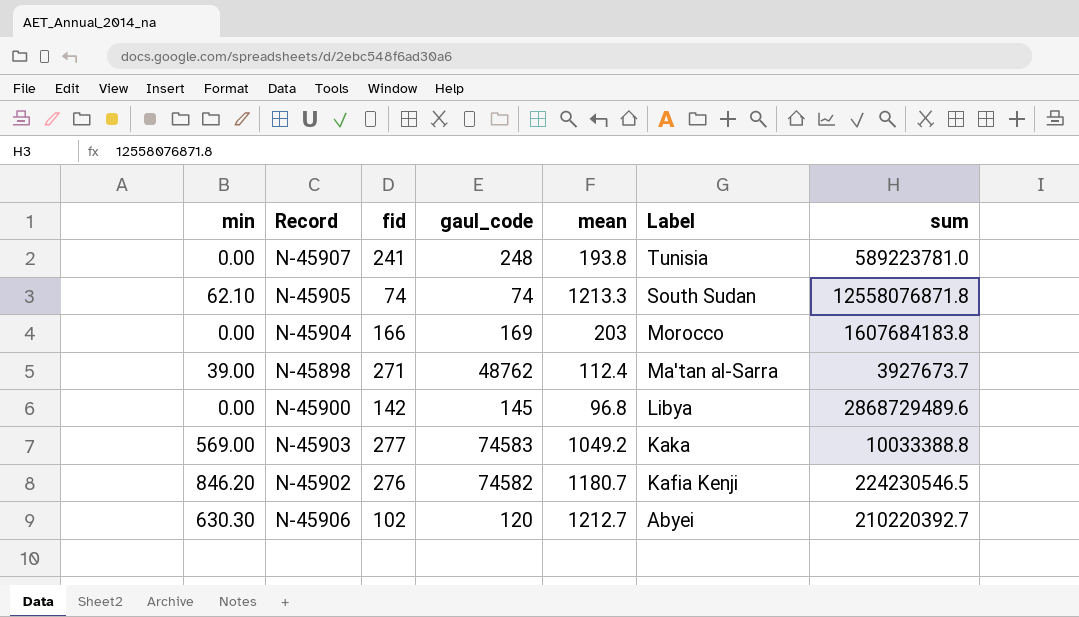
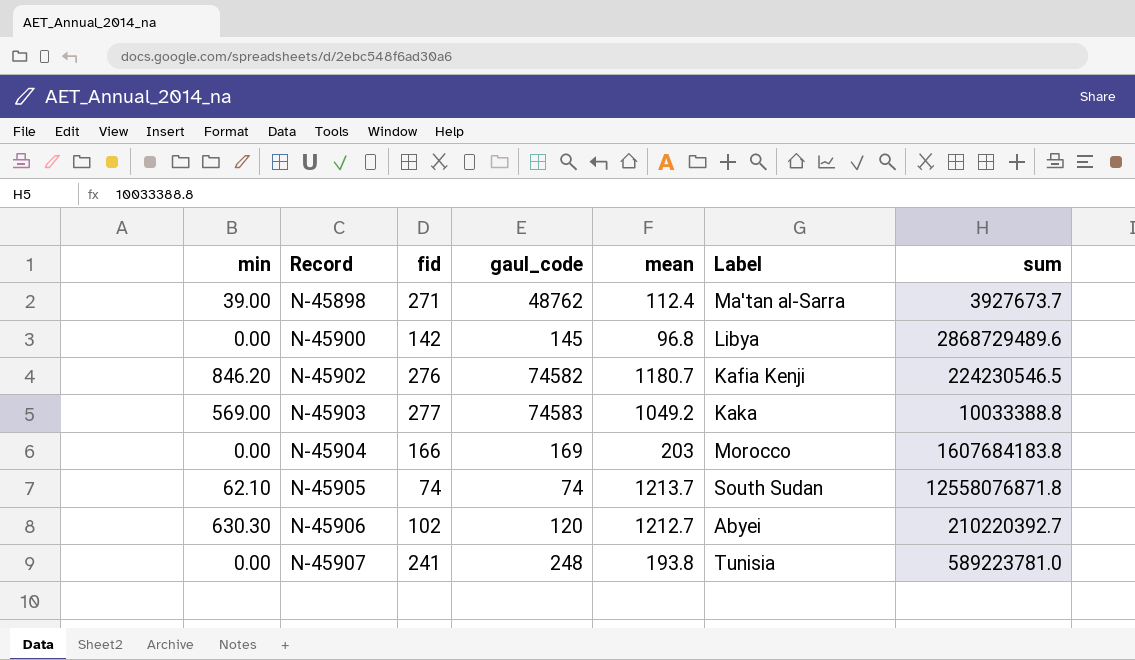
row order: Label descending -> Record ascending
N-45905 | mean: 1213.3 -> 1213.7

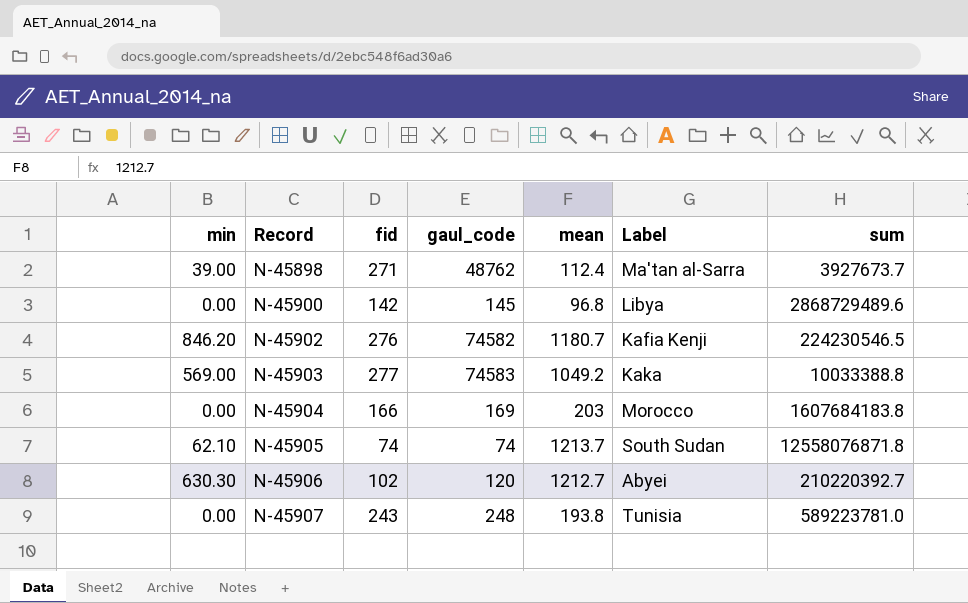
N-45907 | fid: 241 -> 243

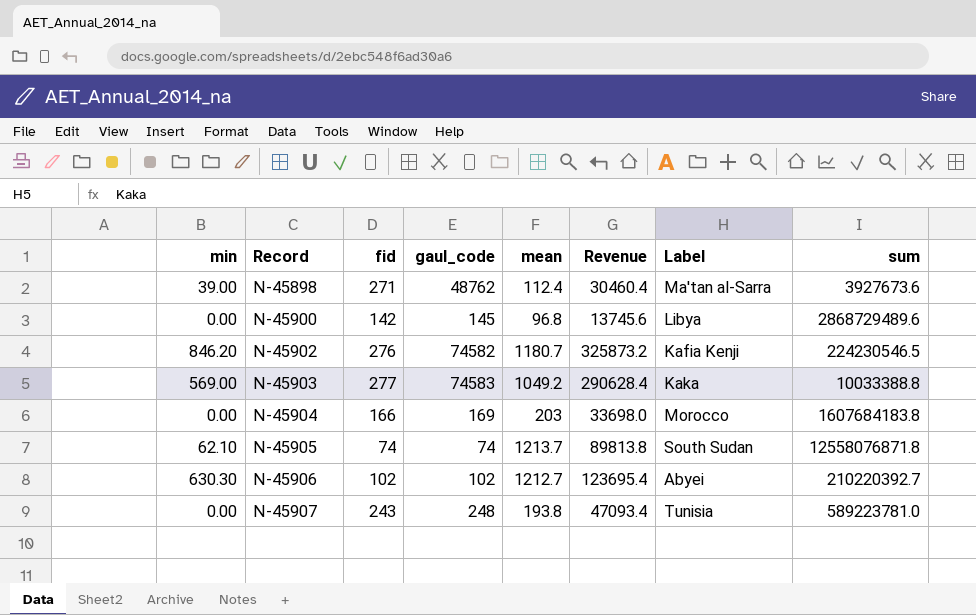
column Revenue | formula: none -> [fid] * [mean]
N-45898 | sum: 3927673.7 -> 3927673.6
N-45906 | gaul_code: 120 -> 102

